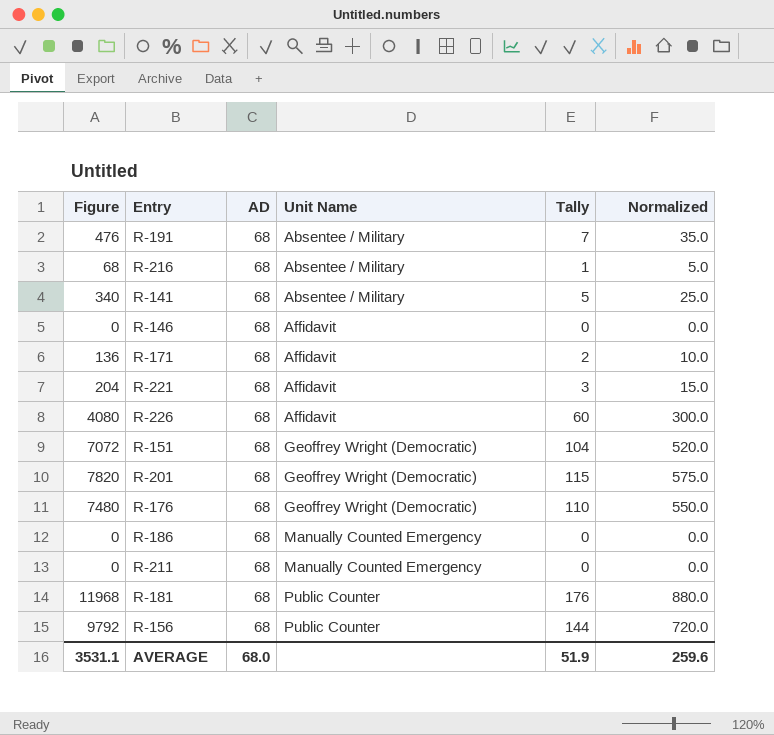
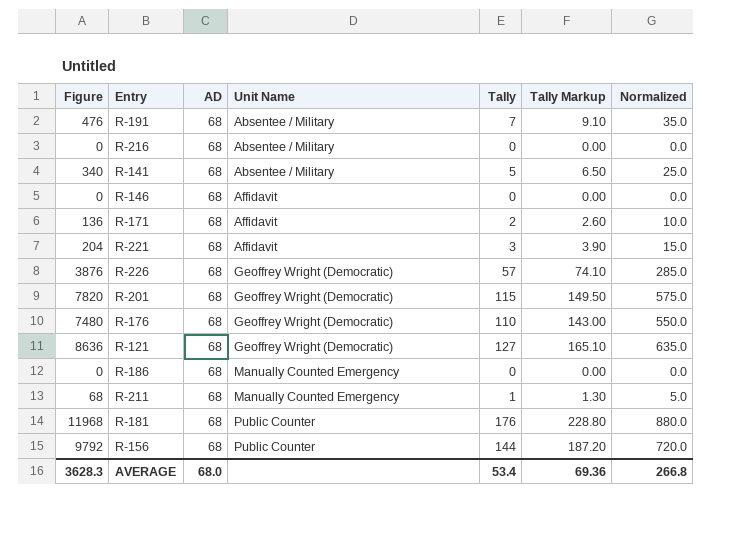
column Tally Markup | formula: none -> [Tally] * 1.3
row R-151: 7072 | 68 | Geoffrey Wright (Democratic) | 104 | 520.0 -> none
R-216 | Figure: 68 -> 0
R-216 | Tally: 1 -> 0
R-216 | Normalized: 5.0 -> 0.0
R-226 | Figure: 4080 -> 3876
R-226 | Unit Name: Affidavit -> Geoffrey Wright (Democratic)
R-226 | Tally: 60 -> 57
R-226 | Normalized: 300.0 -> 285.0
row R-121: none -> 8636 | 68 | Geoffrey Wright (Democratic) | 127 | 165.10 | 635.0
R-211 | Figure: 0 -> 68
R-211 | Tally: 0 -> 1
R-211 | Normalized: 0.0 -> 5.0
AVERAGE | Figure: 3531.1 -> 3628.3
AVERAGE | Tally: 51.9 -> 53.4
AVERAGE | Normalized: 259.6 -> 266.8

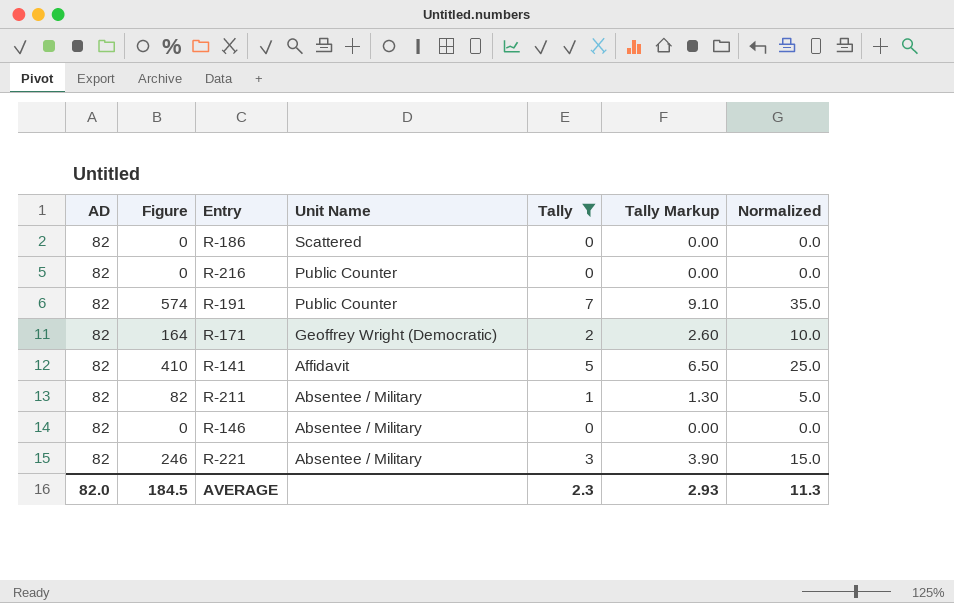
filter: none -> Tally <= 7
row order: Unit Name ascending -> Unit Name descending
column AD | position: 3 -> 1
R-186 | AD: 68 -> 82
R-186 | Unit Name: Manually Counted Emergency -> Scattered
R-216 | AD: 68 -> 82
R-216 | Unit Name: Absentee / Military -> Public Counter
R-191 | AD: 68 -> 82
R-191 | Figure: 476 -> 574
R-191 | Unit Name: Absentee / Military -> Public Counter
R-171 | AD: 68 -> 82
R-171 | Figure: 136 -> 164
R-171 | Unit Name: Affidavit -> Geoffrey Wright (Democratic)
R-141 | AD: 68 -> 82
R-141 | Figure: 340 -> 410
R-141 | Unit Name: Absentee / Military -> Affidavit
R-211 | AD: 68 -> 82
R-211 | Figure: 68 -> 82
R-211 | Unit Name: Manually Counted Emergency -> Absentee / Military
R-146 | AD: 68 -> 82
R-146 | Unit Name: Affidavit -> Absentee / Military
R-221 | AD: 68 -> 82
R-221 | Figure: 204 -> 246
R-221 | Unit Name: Affidavit -> Absentee / Military
AVERAGE | AD: 68.0 -> 82.0
AVERAGE | Figure: 3628.3 -> 184.5
AVERAGE | Tally: 53.4 -> 2.3
AVERAGE | Tally Markup: 69.36 -> 2.93
AVERAGE | Normalized: 266.8 -> 11.3

